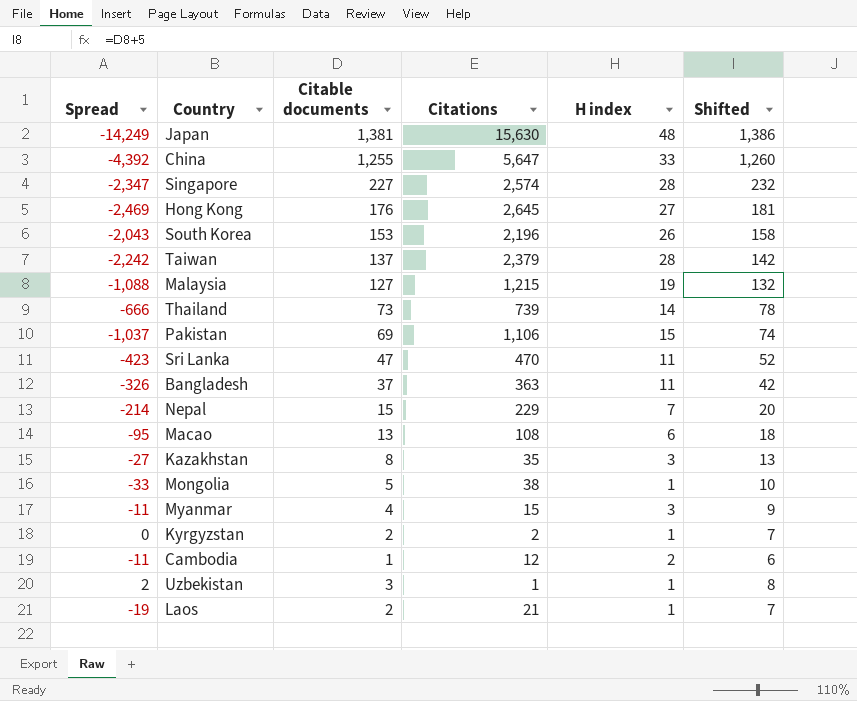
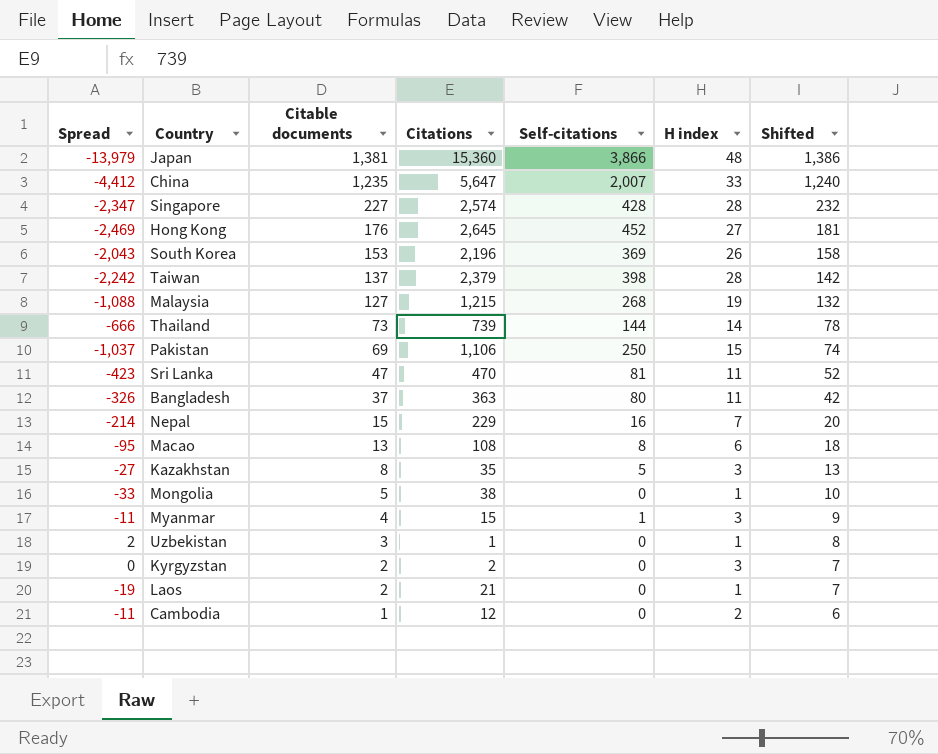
row order: none -> Citable documents descending
column Self-citations | position: none -> 5
Japan | Spread: -14,249 -> -13,979
Japan | Citations: 15,630 -> 15,360
China | Spread: -4,392 -> -4,412
China | Citable documents: 1,255 -> 1,235
China | Shifted: 1,260 -> 1,240
Kyrgyzstan | H index: 1 -> 3

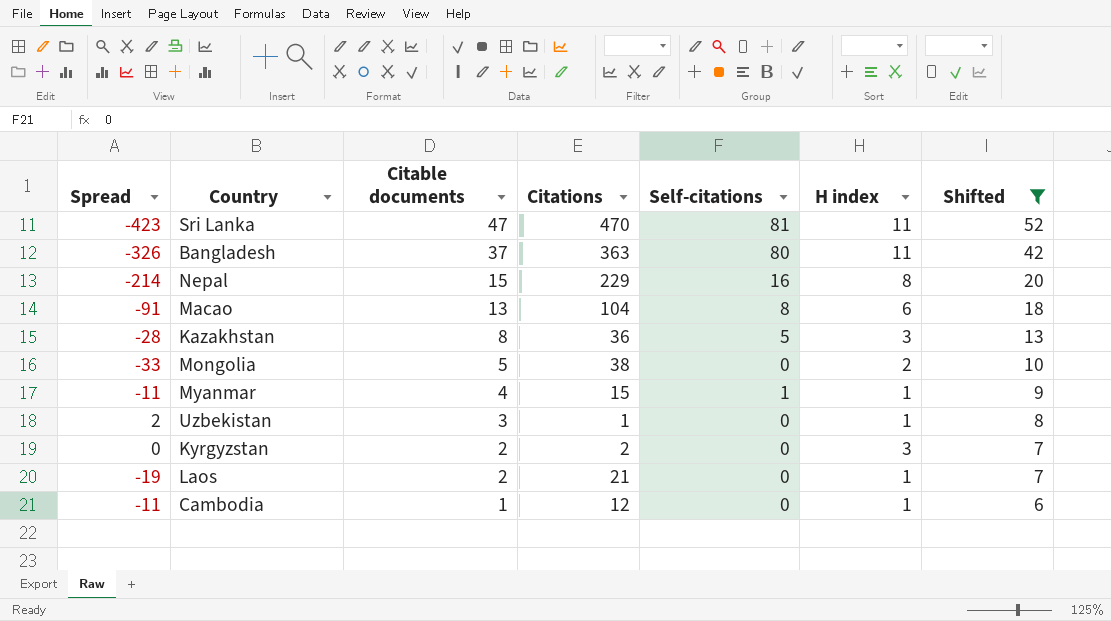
filter: none -> Shifted <= 52
Nepal | H index: 7 -> 8
Macao | Spread: -95 -> -91
Macao | Citations: 108 -> 104
Kazakhstan | Spread: -27 -> -28
Kazakhstan | Citations: 35 -> 36
Mongolia | H index: 1 -> 2
Myanmar | H index: 3 -> 1
Cambodia | H index: 2 -> 1

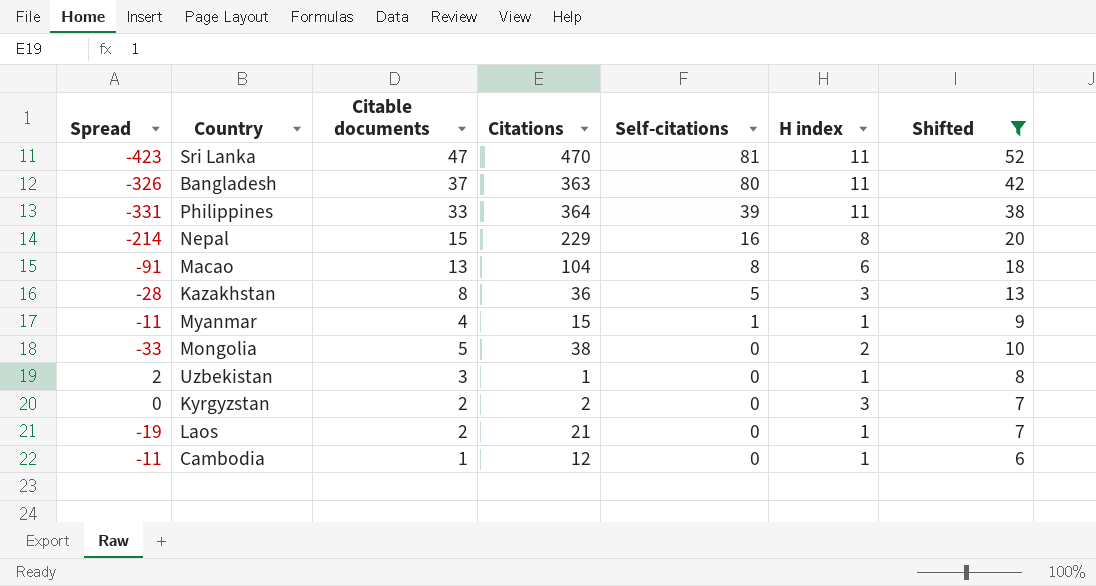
row order: Citable documents descending -> Self-citations descending
row Philippines: none -> -331 | 33 | 364 | 39 | 11 | 38

